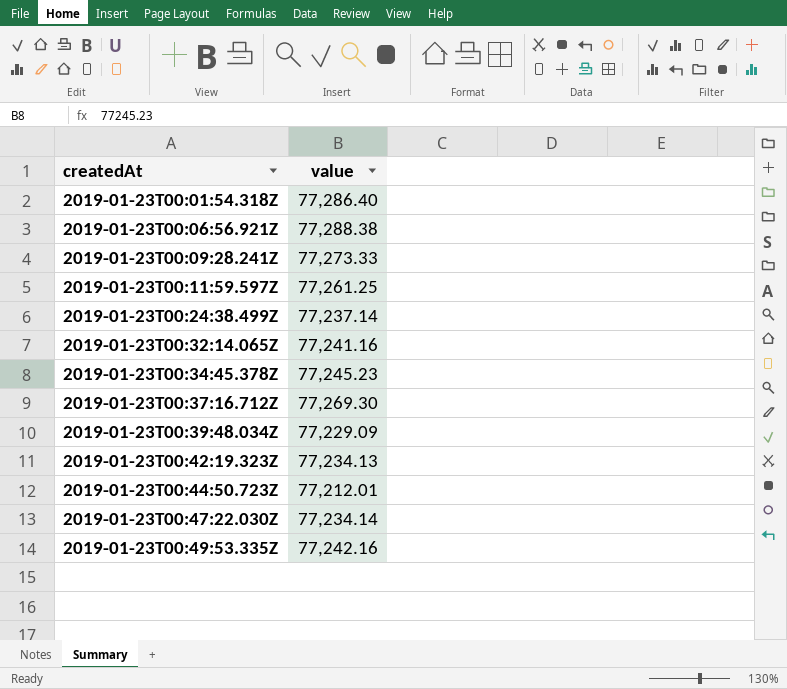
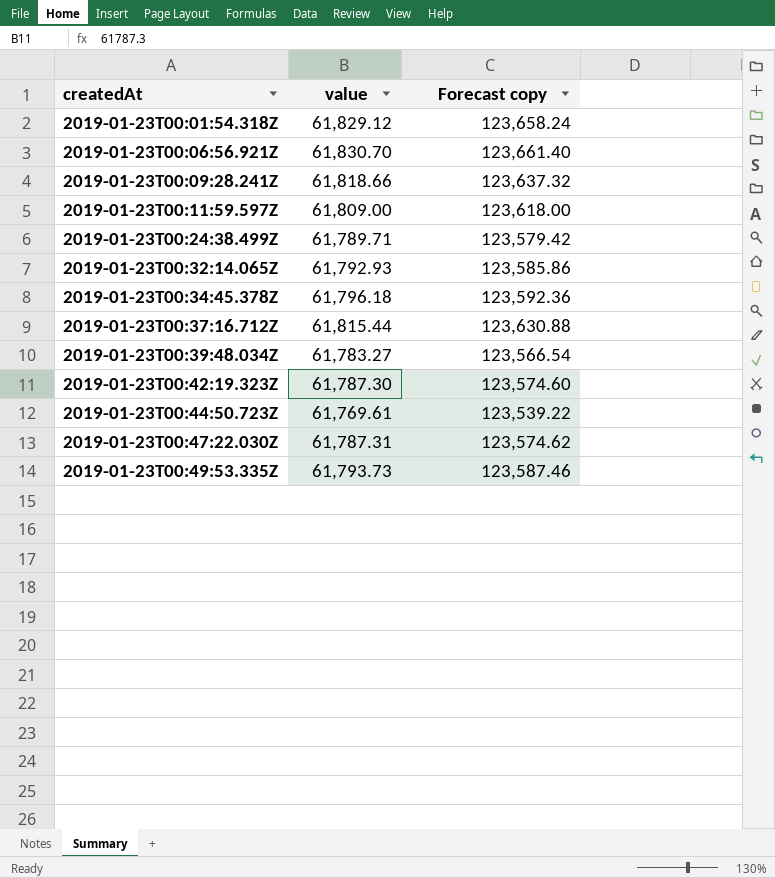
column Forecast copy | formula: none -> [value] * 2
2019-01-23T00:01:54.318Z | value: 77,286.40 -> 61,829.12
2019-01-23T00:06:56.921Z | value: 77,288.38 -> 61,830.70
2019-01-23T00:09:28.241Z | value: 77,273.33 -> 61,818.66
2019-01-23T00:11:59.597Z | value: 77,261.25 -> 61,809.00
2019-01-23T00:24:38.499Z | value: 77,237.14 -> 61,789.71
2019-01-23T00:32:14.065Z | value: 77,241.16 -> 61,792.93
2019-01-23T00:34:45.378Z | value: 77,245.23 -> 61,796.18
2019-01-23T00:37:16.712Z | value: 77,269.30 -> 61,815.44
2019-01-23T00:39:48.034Z | value: 77,229.09 -> 61,783.27
2019-01-23T00:42:19.323Z | value: 77,234.13 -> 61,787.30
2019-01-23T00:44:50.723Z | value: 77,212.01 -> 61,769.61
2019-01-23T00:47:22.030Z | value: 77,234.14 -> 61,787.31
2019-01-23T00:49:53.335Z | value: 77,242.16 -> 61,793.73

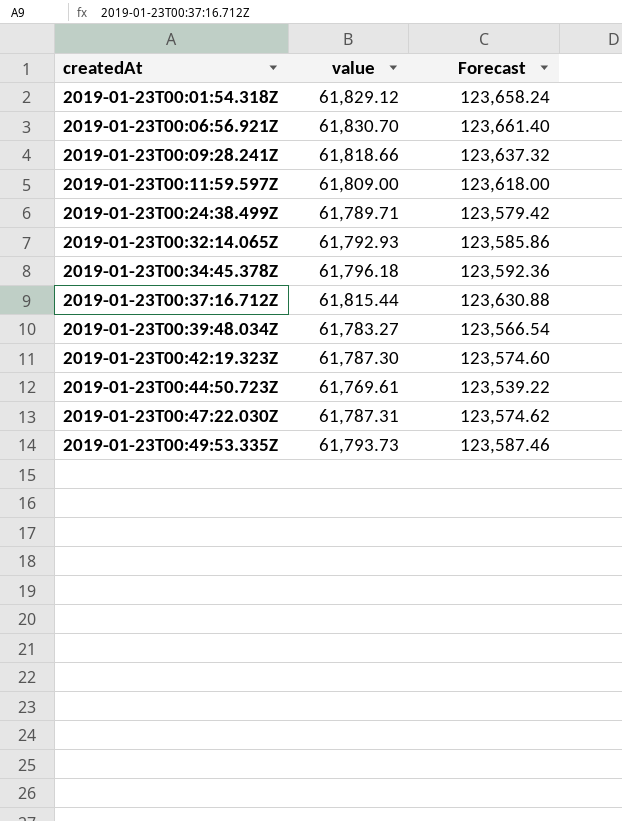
column name: Forecast copy -> Forecast

